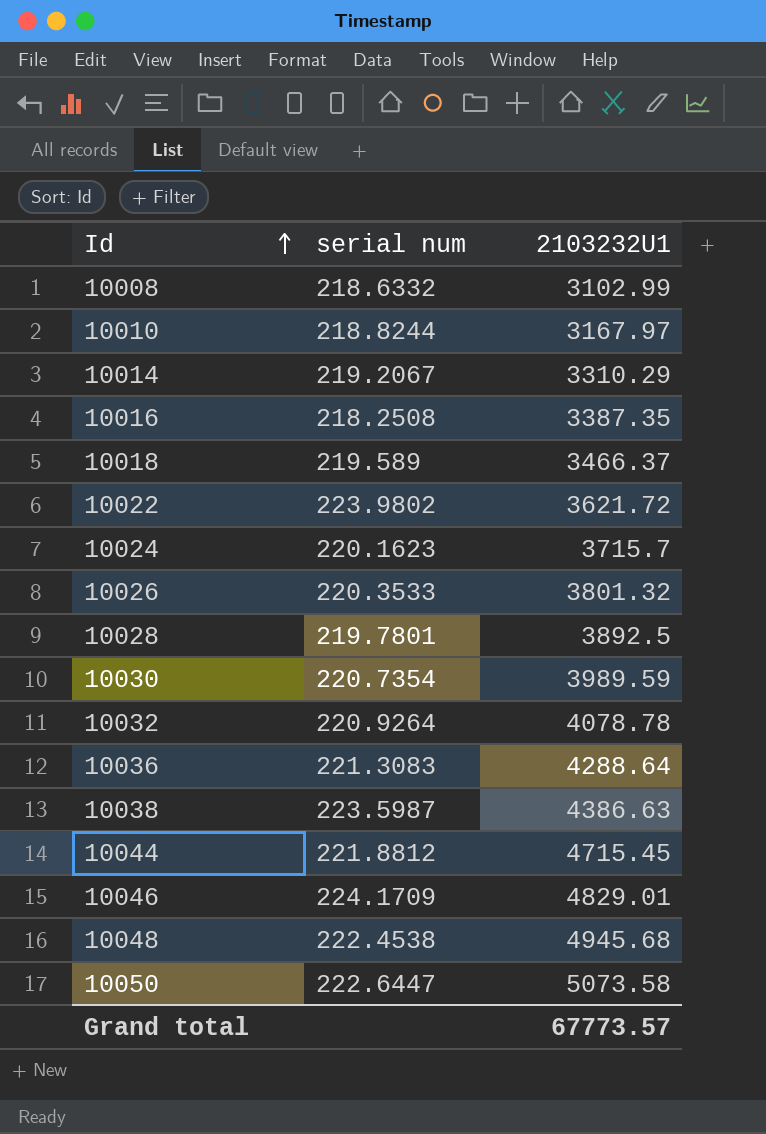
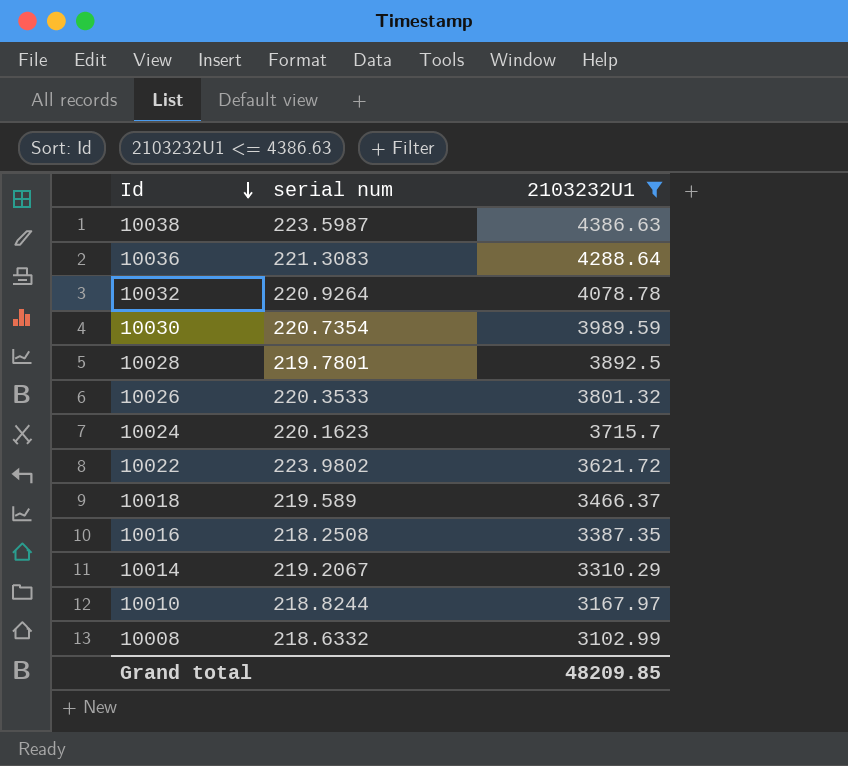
filter: none -> 2103232U1 <= 4386.63
row order: Id ascending -> Id descending
Grand total | 2103232U1: 67773.57 -> 48209.85

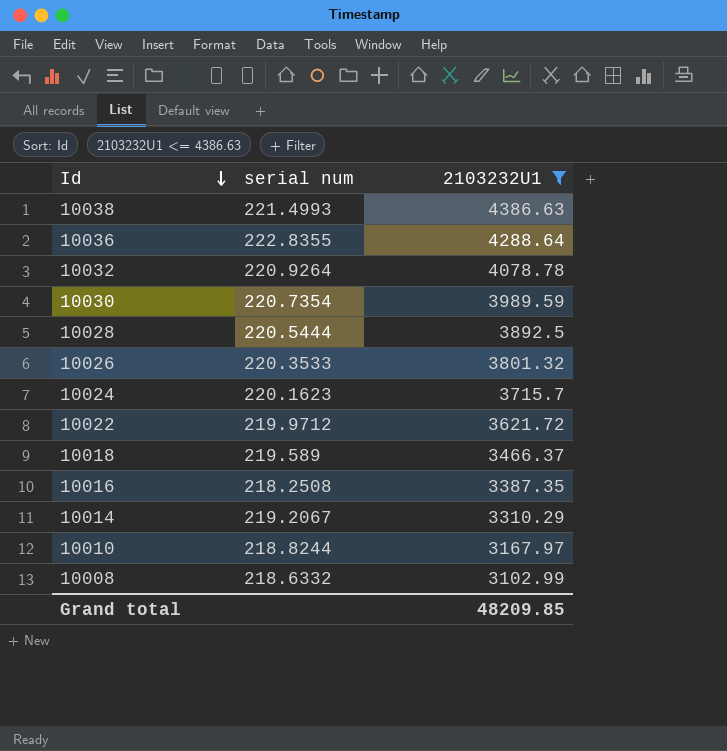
10038 | serial num: 223.5987 -> 221.4993
10036 | serial num: 221.3083 -> 222.8355
10028 | serial num: 219.7801 -> 220.5444
10022 | serial num: 223.9802 -> 219.9712

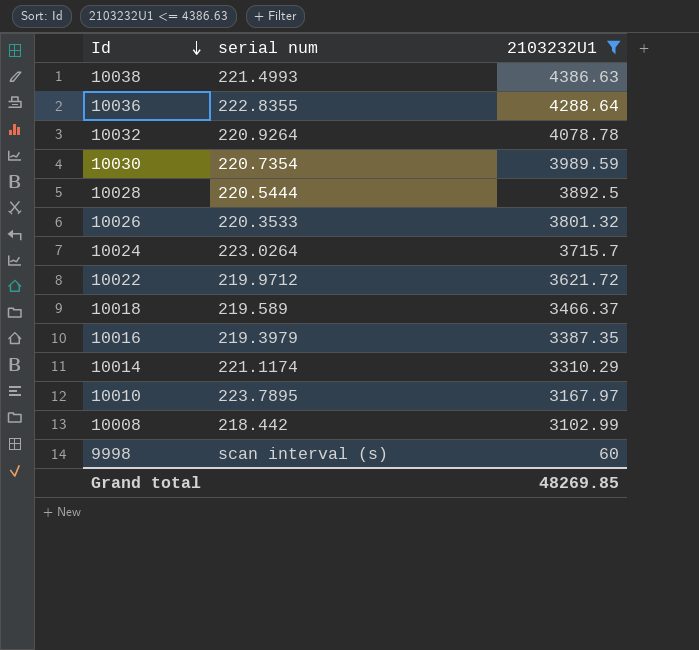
10024 | serial num: 220.1623 -> 223.0264
10016 | serial num: 218.2508 -> 219.3979
10014 | serial num: 219.2067 -> 221.1174
10010 | serial num: 218.8244 -> 223.7895
10008 | serial num: 218.6332 -> 218.442
row 9998: none -> scan interval (s) | 60
Grand total | 2103232U1: 48209.85 -> 48269.85

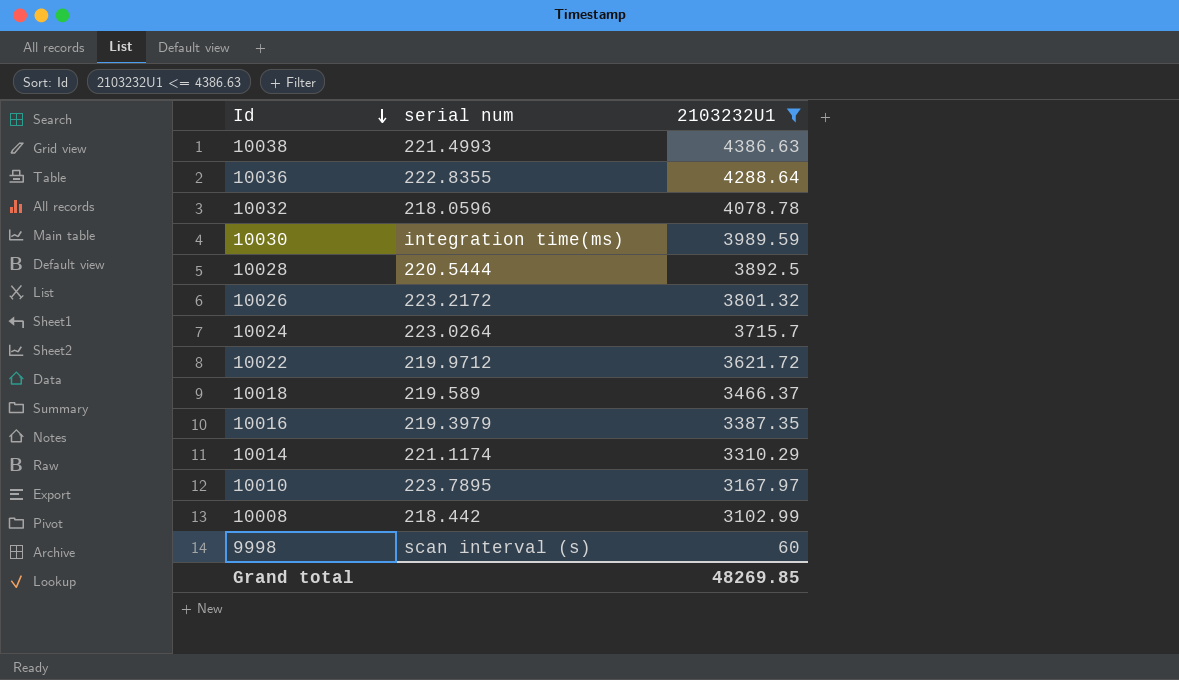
10032 | serial num: 220.9264 -> 218.0596
10030 | serial num: 220.7354 -> integration time(ms)
10026 | serial num: 220.3533 -> 223.2172

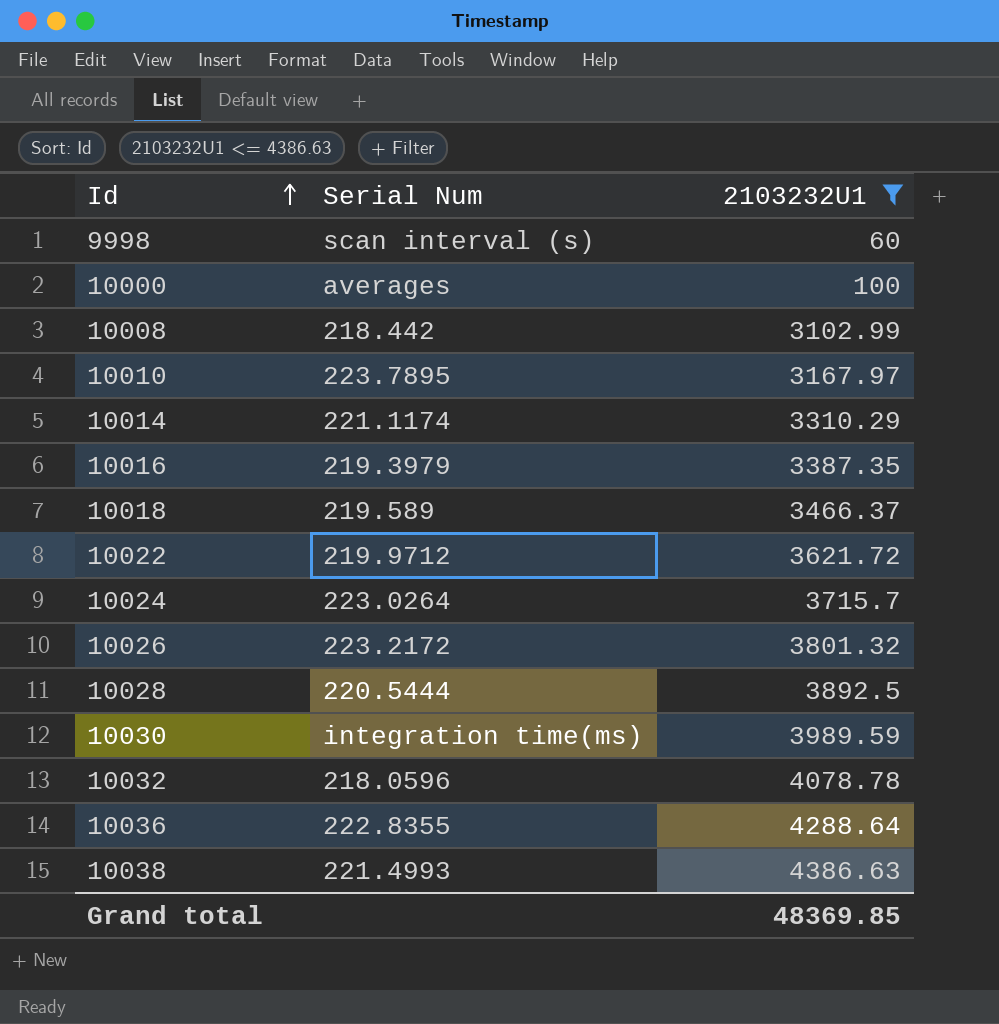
row order: Id descending -> Id ascending
column name: serial num -> Serial Num
row 10000: none -> averages | 100
Grand total | 2103232U1: 48269.85 -> 48369.85

